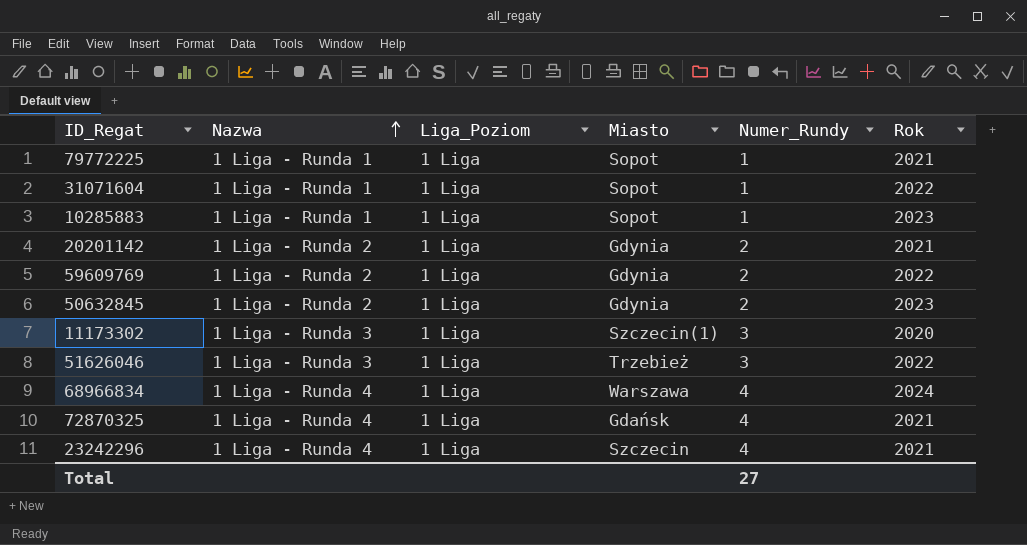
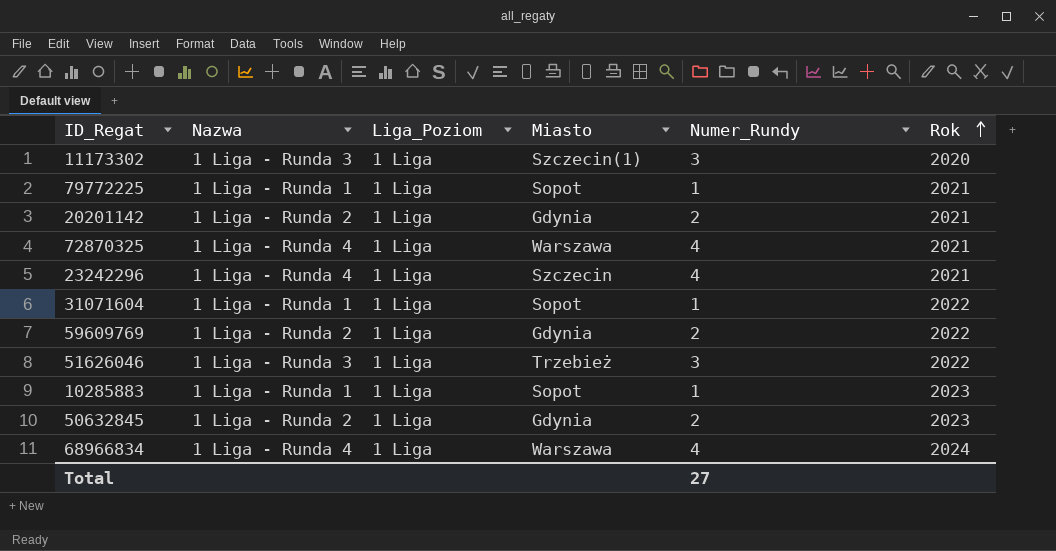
row order: Nazwa ascending -> Rok ascending
72870325 | Miasto: Gdańsk -> Warszawa

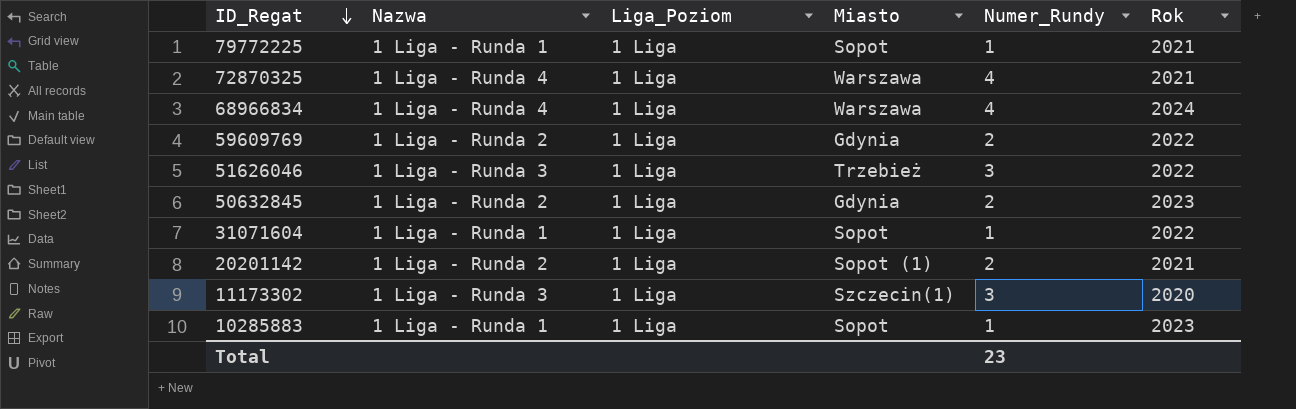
row order: Rok ascending -> ID_Regat descending
row 23242296: 1 Liga - Runda 4 | 1 Liga | Szczecin | 4 | 2021 -> none
20201142 | Miasto: Gdynia -> Sopot (1)
Total | Numer_Rundy: 27 -> 23

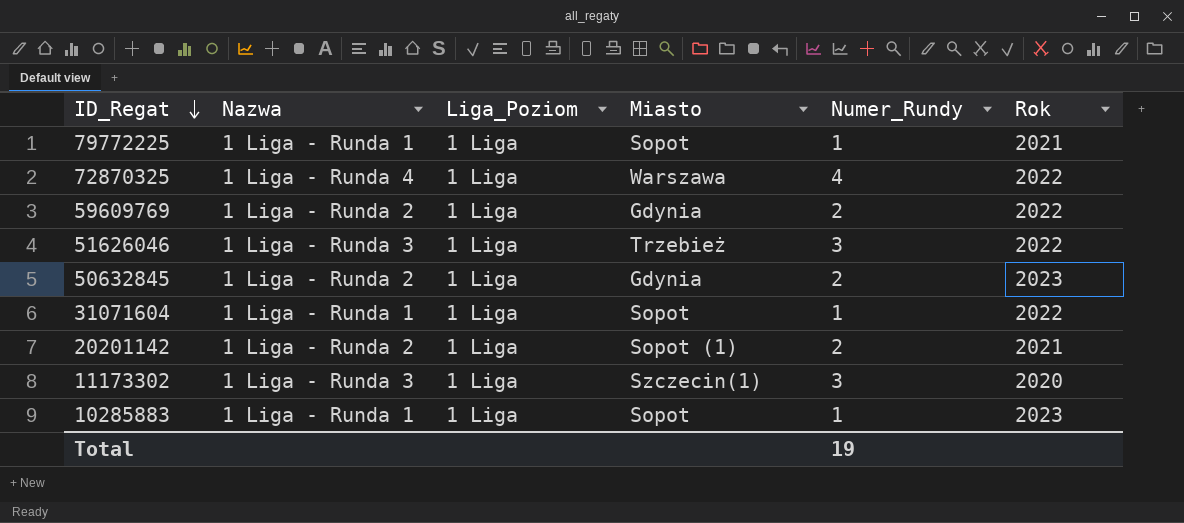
row 68966834: 1 Liga - Runda 4 | 1 Liga | Warszawa | 4 | 2024 -> none
72870325 | Rok: 2021 -> 2022
Total | Numer_Rundy: 23 -> 19

